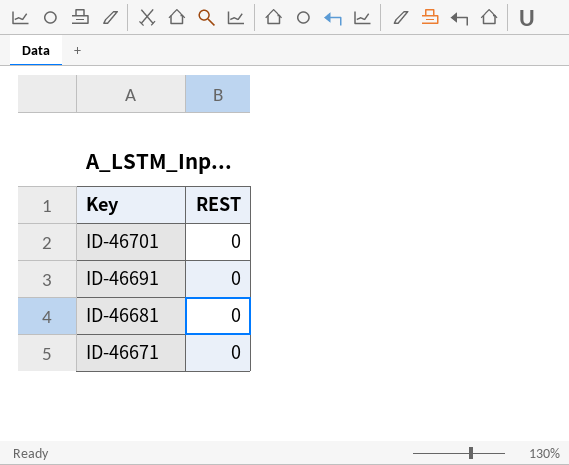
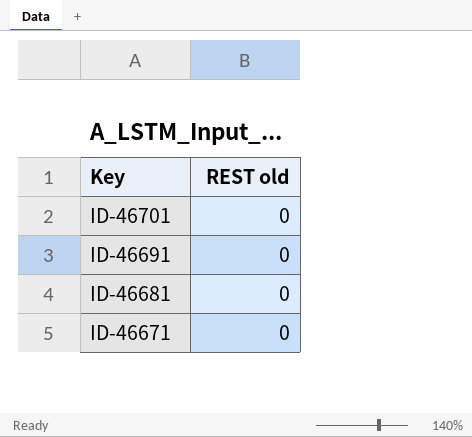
column name: REST -> REST old

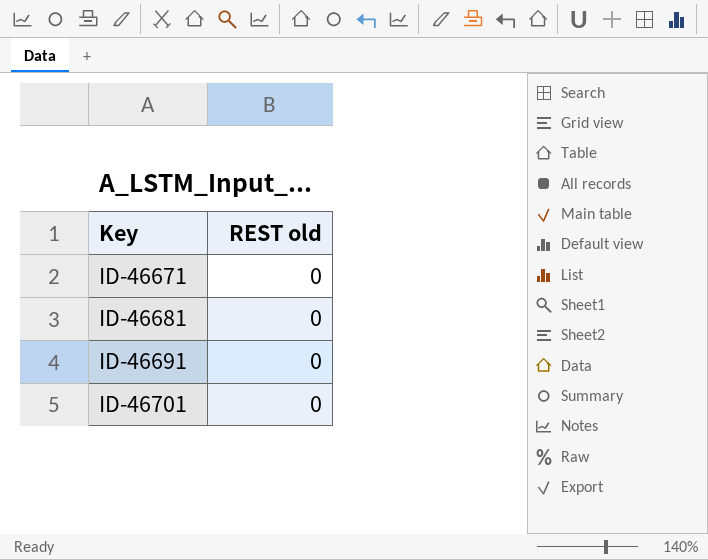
row order: Key descending -> Key ascending

